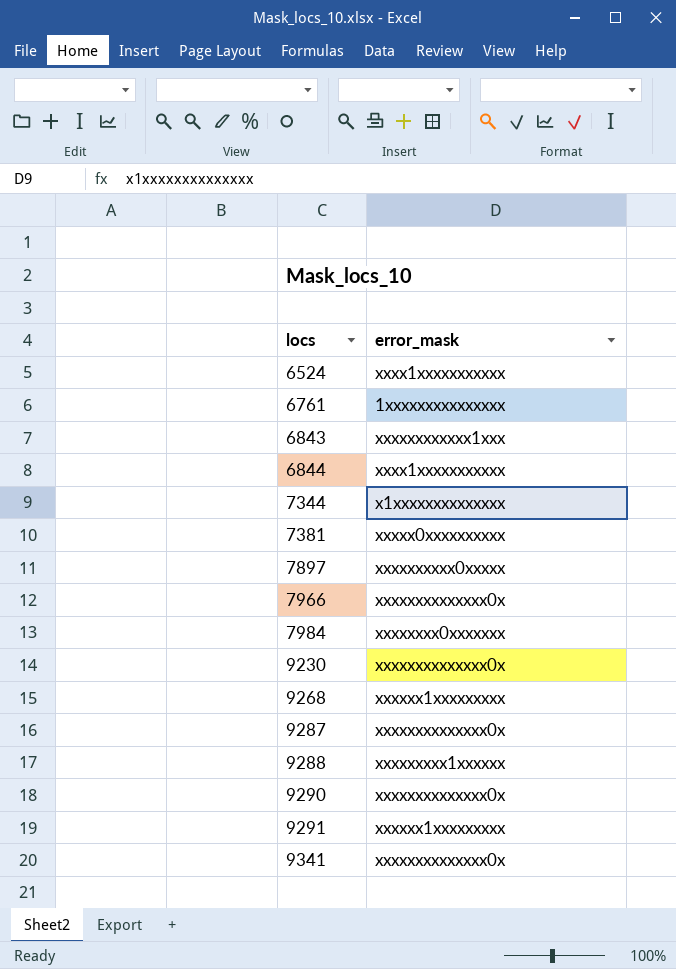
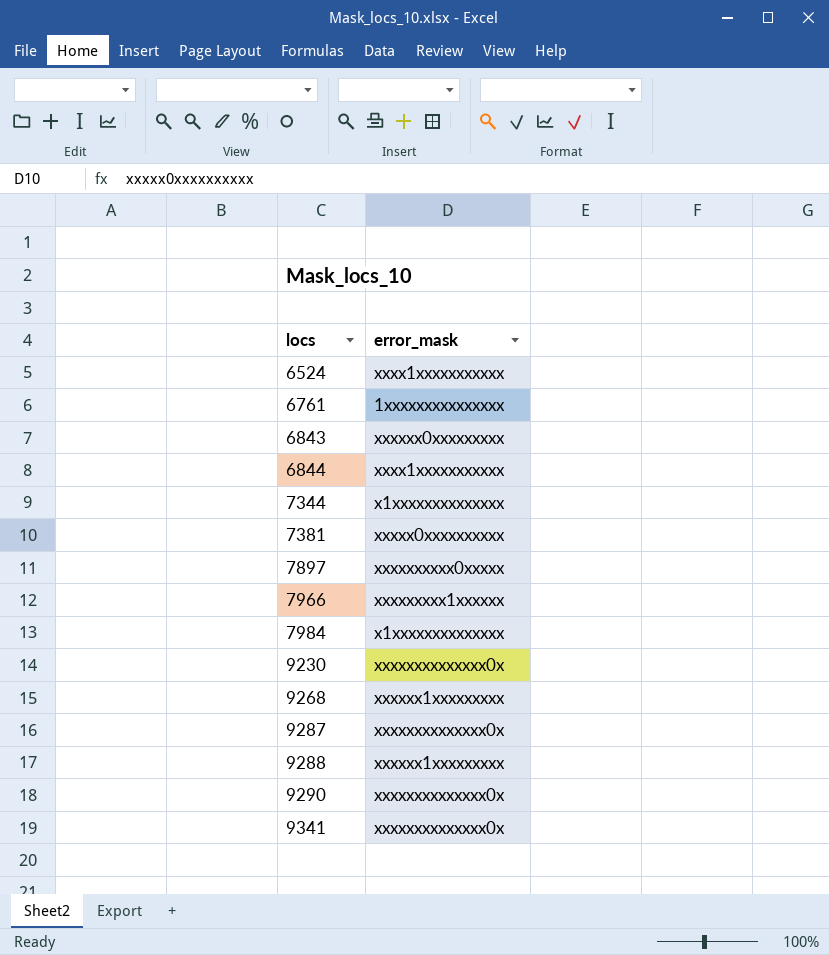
row 9291: xxxxxx1xxxxxxxxx -> none
6843 | error_mask: xxxxxxxxxxxx1xxx -> xxxxxx0xxxxxxxxx
7966 | error_mask: xxxxxxxxxxxxxx0x -> xxxxxxxxx1xxxxxx
7984 | error_mask: xxxxxxxx0xxxxxxx -> x1xxxxxxxxxxxxxx
9288 | error_mask: xxxxxxxxx1xxxxxx -> xxxxxx1xxxxxxxxx

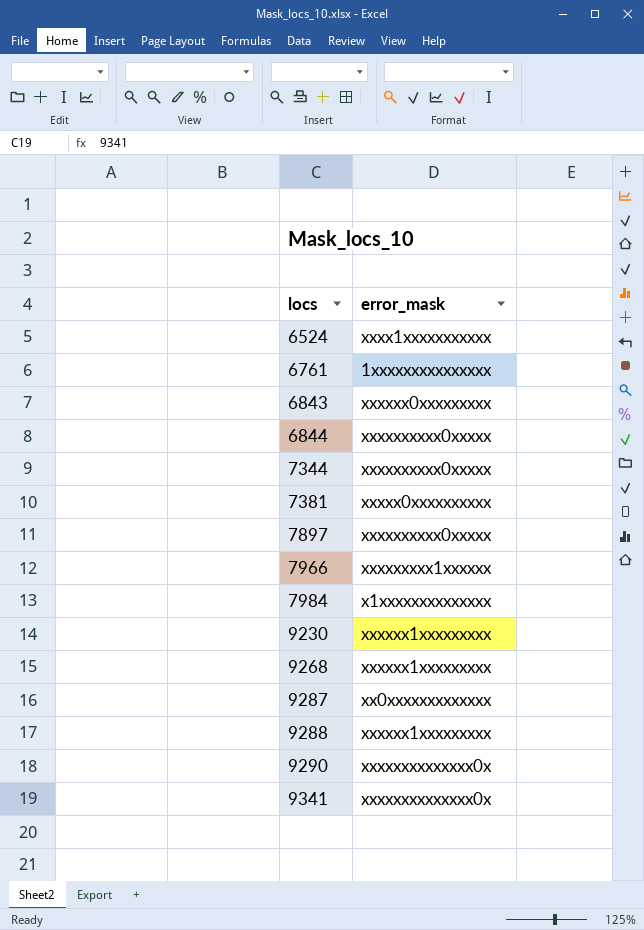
6844 | error_mask: xxxx1xxxxxxxxxxx -> xxxxxxxxxx0xxxxx
7344 | error_mask: x1xxxxxxxxxxxxxx -> xxxxxxxxxx0xxxxx
9230 | error_mask: xxxxxxxxxxxxxx0x -> xxxxxx1xxxxxxxxx
9287 | error_mask: xxxxxxxxxxxxxx0x -> xx0xxxxxxxxxxxxx

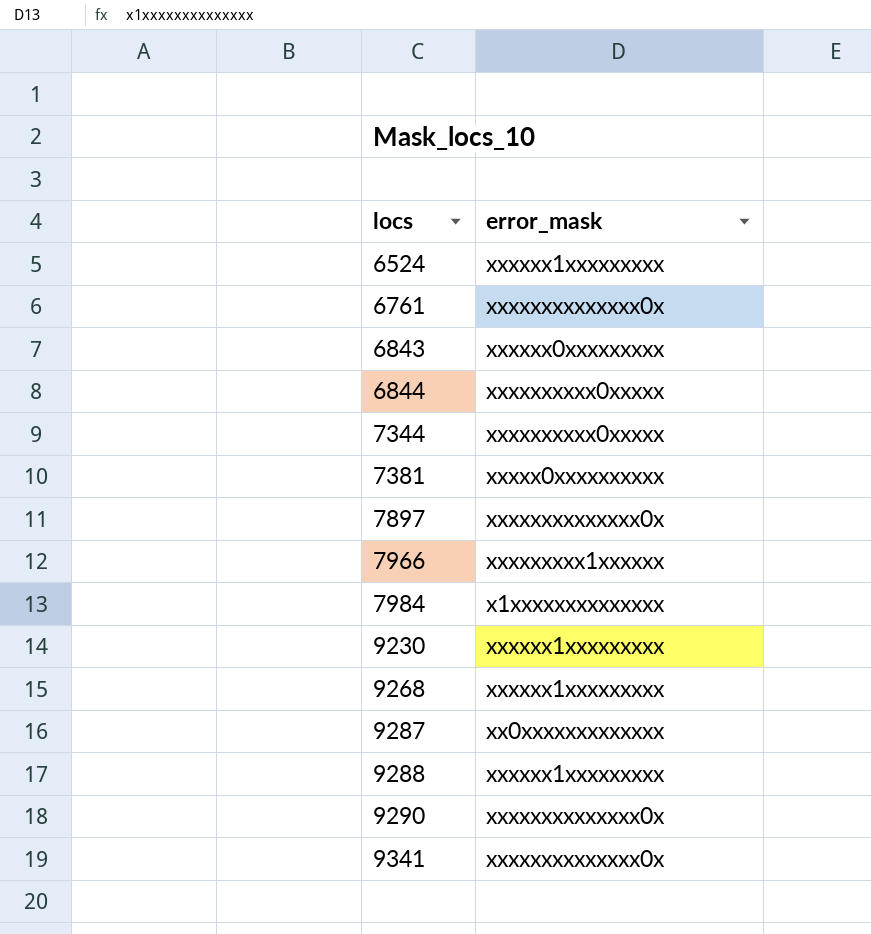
6524 | error_mask: xxxx1xxxxxxxxxxx -> xxxxxx1xxxxxxxxx
6761 | error_mask: 1xxxxxxxxxxxxxxx -> xxxxxxxxxxxxxx0x
7897 | error_mask: xxxxxxxxxx0xxxxx -> xxxxxxxxxxxxxx0x

